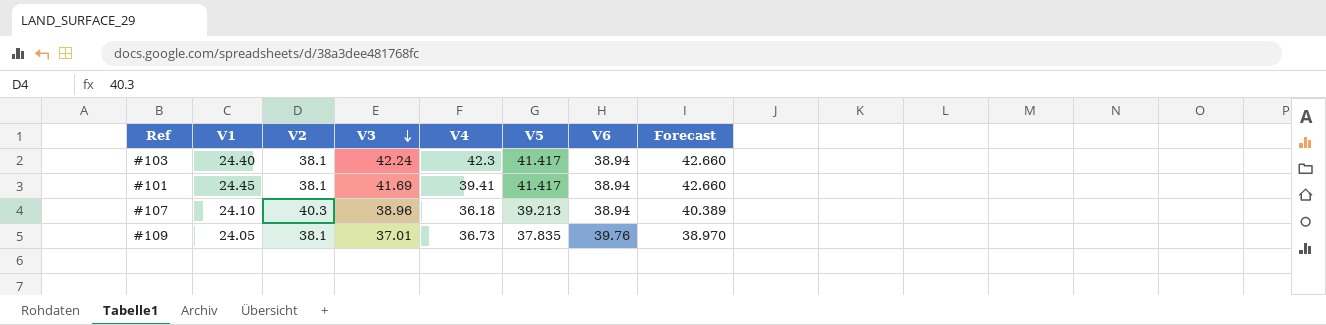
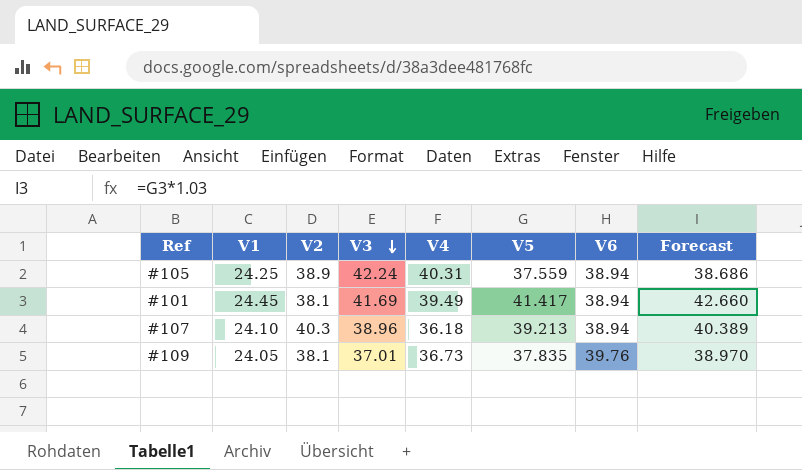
row #103: 24.40 | 38.1 | 42.24 | 42.3 | 41.417 | 38.94 | 42.660 -> none
row #105: none -> 24.25 | 38.9 | 42.24 | 40.31 | 37.559 | 38.94 | 38.686
#101 | V4: 39.41 -> 39.49

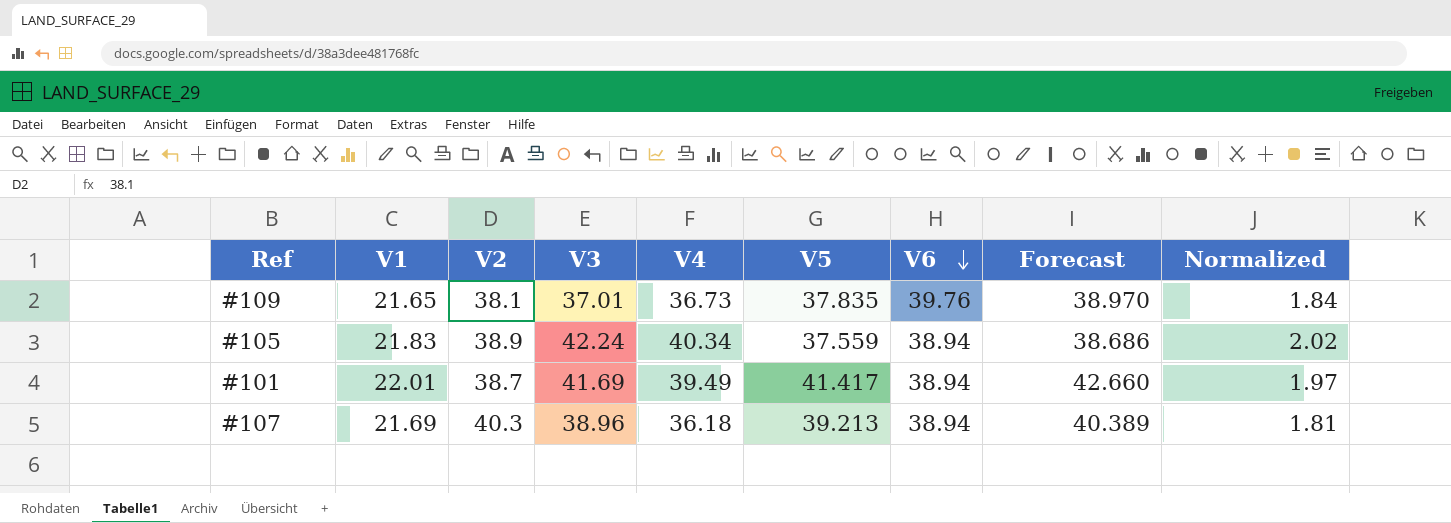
row order: V3 descending -> V6 descending
column Normalized | formula: none -> [V4] * 0.05
#109 | V1: 24.05 -> 21.65
#105 | V1: 24.25 -> 21.83
#105 | V4: 40.31 -> 40.34
#101 | V1: 24.45 -> 22.01
#101 | V2: 38.1 -> 38.7
#107 | V1: 24.10 -> 21.69

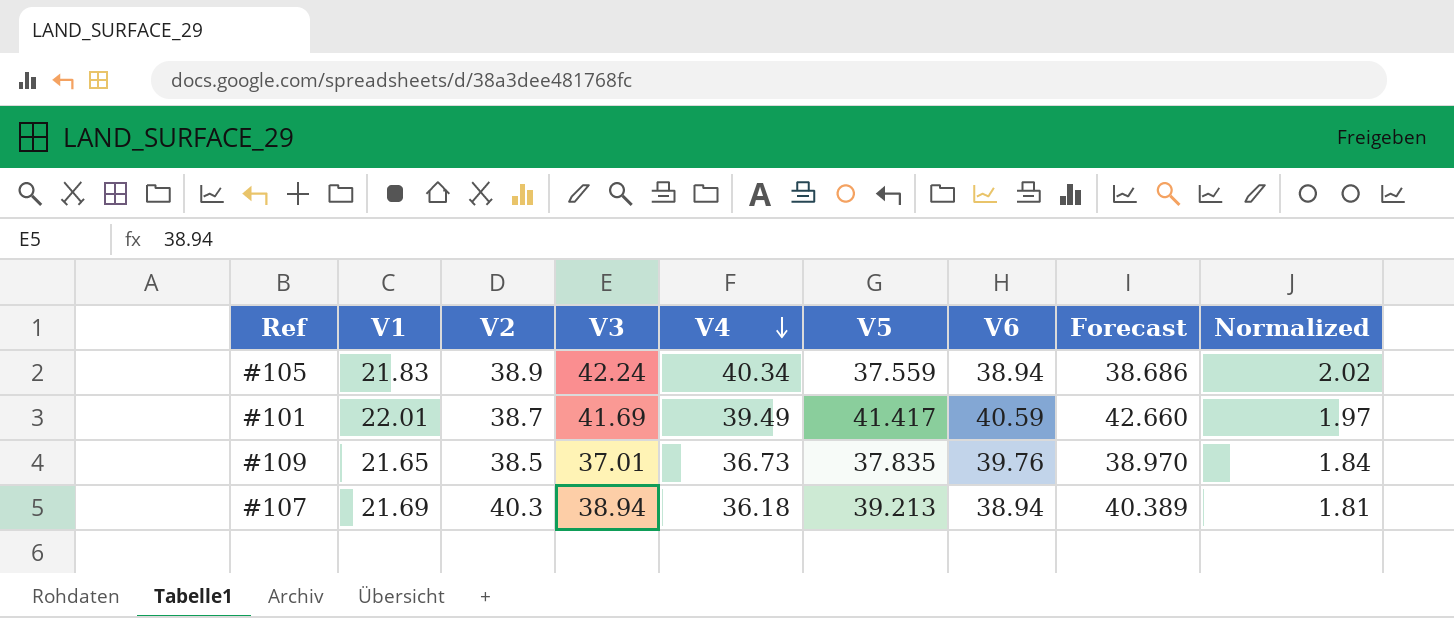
row order: V6 descending -> V4 descending
#101 | V6: 38.94 -> 40.59
#109 | V2: 38.1 -> 38.5
#107 | V3: 38.96 -> 38.94

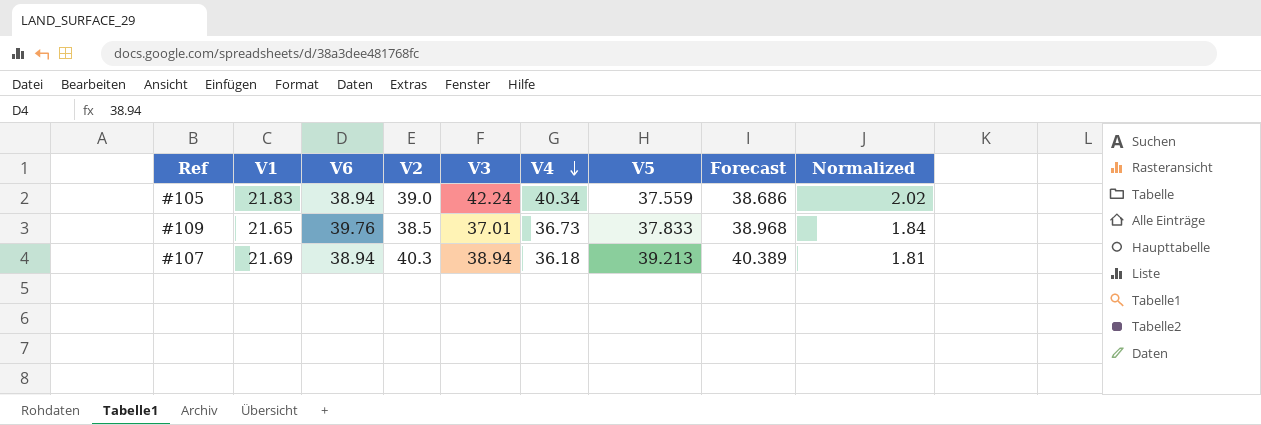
column V6 | position: 7 -> 3
row #101: 22.01 | 38.7 | 41.69 | 39.49 | 41.417 | 40.59 | 42.660 | 1.97 -> none
#105 | V2: 38.9 -> 39.0
#109 | V5: 37.835 -> 37.833
#109 | Forecast: 38.970 -> 38.968

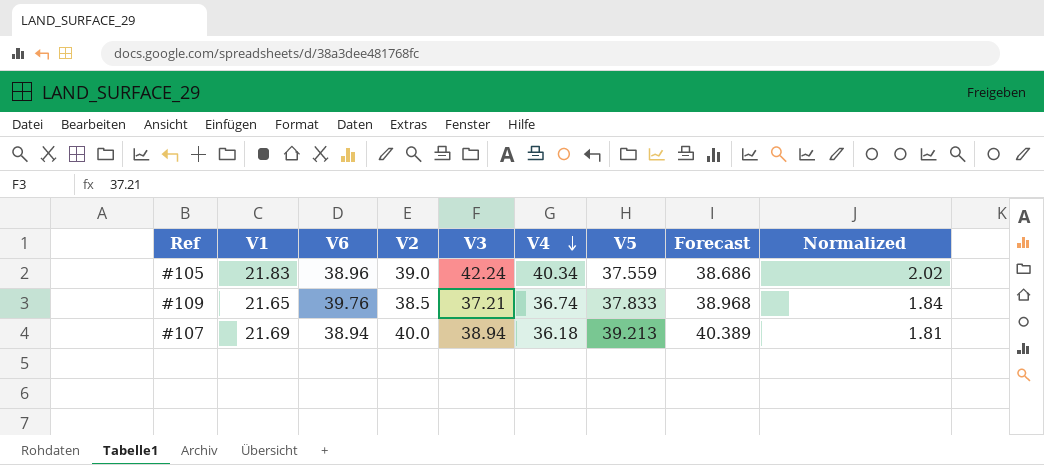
#105 | V6: 38.94 -> 38.96
#109 | V3: 37.01 -> 37.21
#109 | V4: 36.73 -> 36.74
#107 | V2: 40.3 -> 40.0

